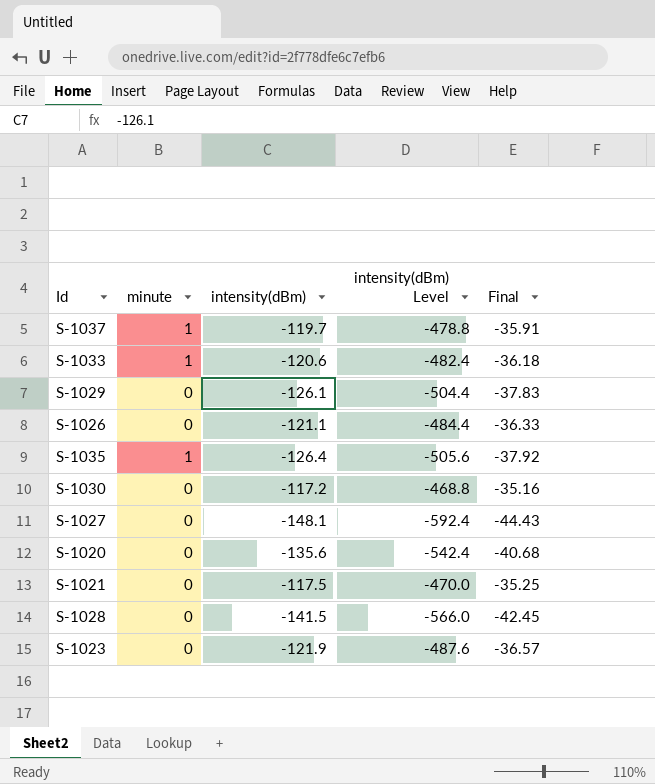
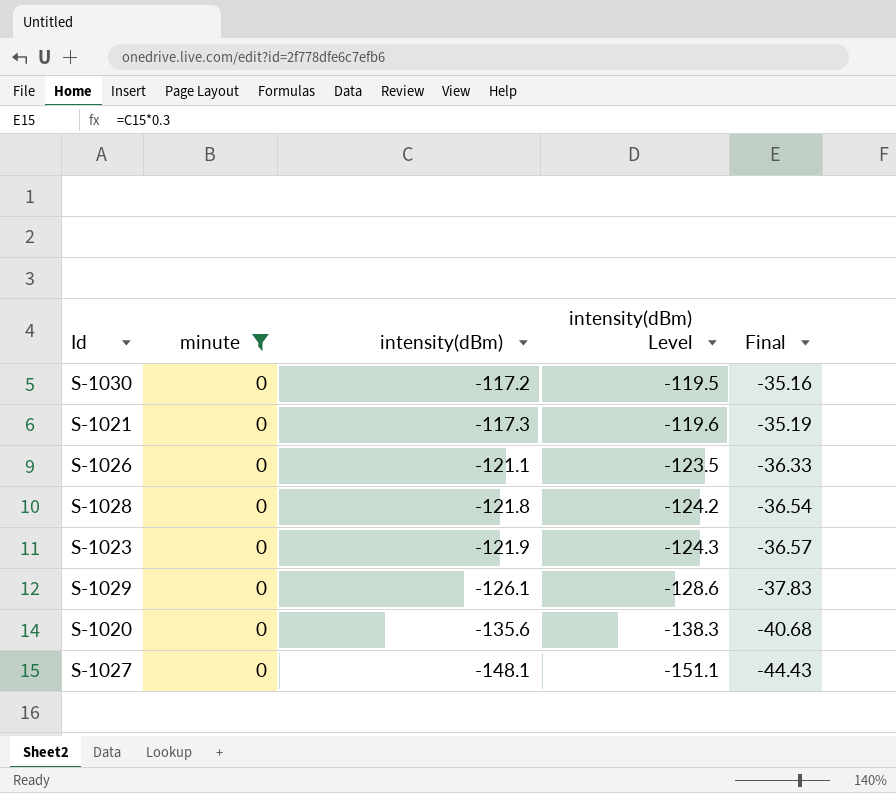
filter: none -> minute = 0
row order: none -> intensity(dBm) descending
column intensity(dBm) Level | formula: [intensity(dBm)] * 4 -> [intensity(dBm)] * 1.02
S-1021 | intensity(dBm): -117.5 -> -117.3
S-1021 | Final: -35.25 -> -35.19
S-1028 | intensity(dBm): -141.5 -> -121.8
S-1028 | Final: -42.45 -> -36.54

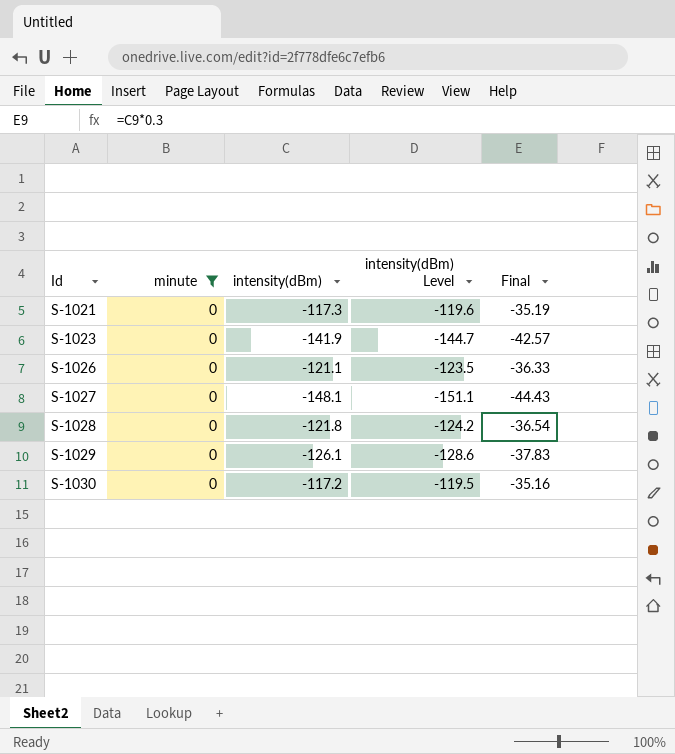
row order: intensity(dBm) descending -> Id ascending
row S-1020: 0 | -135.6 | -138.3 | -40.68 -> none
S-1023 | intensity(dBm): -121.9 -> -141.9
S-1023 | intensity(dBm) Level: -124.3 -> -144.7
S-1023 | Final: -36.57 -> -42.57

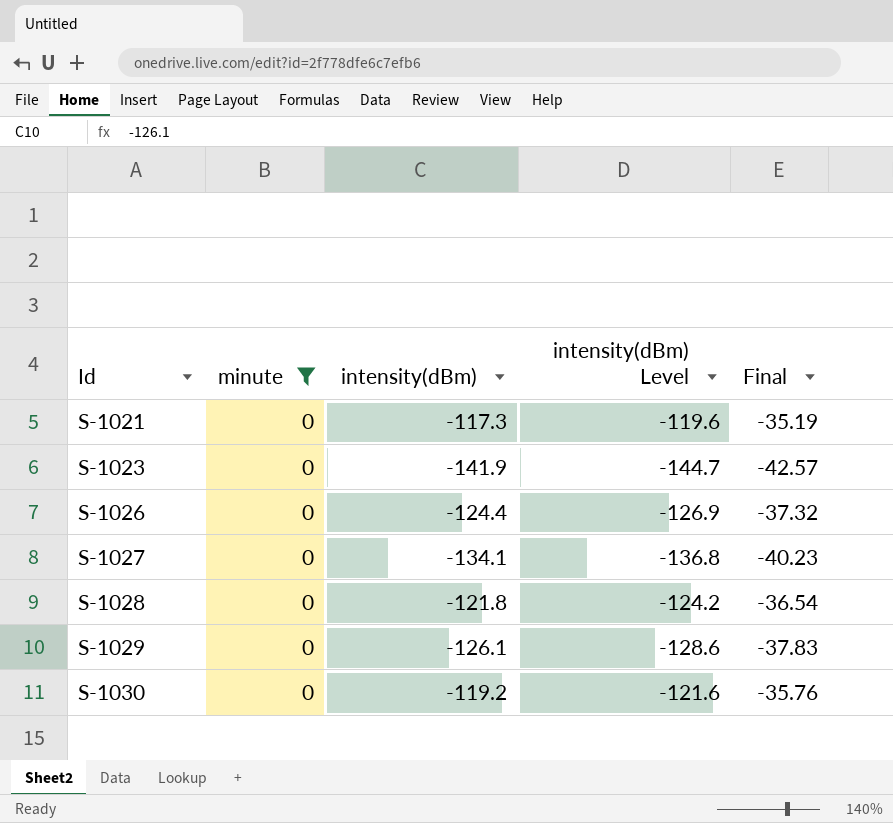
S-1026 | intensity(dBm): -121.1 -> -124.4
S-1026 | intensity(dBm) Level: -123.5 -> -126.9
S-1026 | Final: -36.33 -> -37.32
S-1027 | intensity(dBm): -148.1 -> -134.1
S-1027 | intensity(dBm) Level: -151.1 -> -136.8
S-1027 | Final: -44.43 -> -40.23
S-1030 | intensity(dBm): -117.2 -> -119.2
S-1030 | intensity(dBm) Level: -119.5 -> -121.6
S-1030 | Final: -35.16 -> -35.76

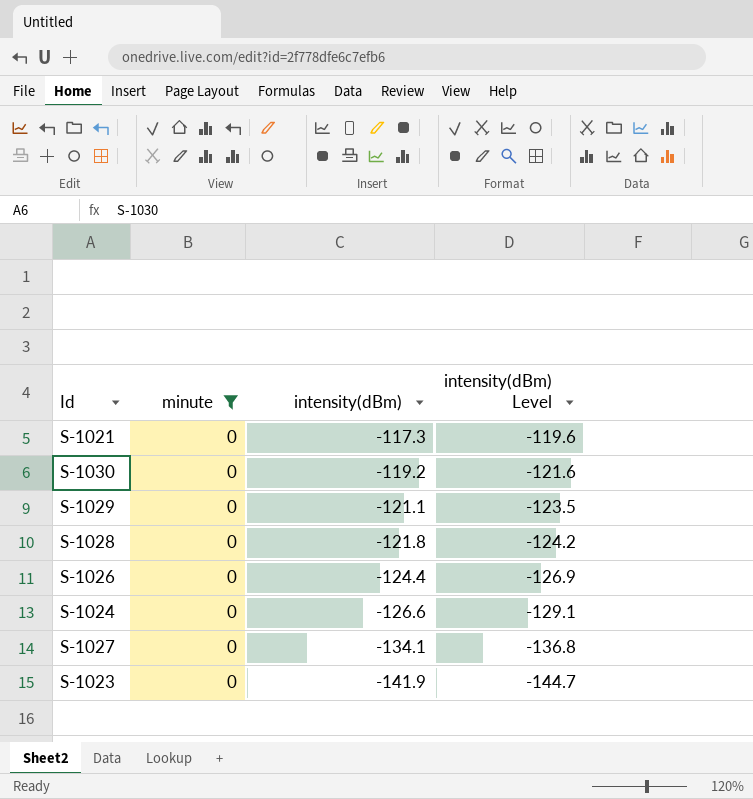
row order: Id ascending -> intensity(dBm) descending
column Final | formula: [intensity(dBm)] * 0.3 -> none
S-1029 | intensity(dBm): -126.1 -> -121.1
S-1029 | intensity(dBm) Level: -128.6 -> -123.5
row S-1024: none -> 0 | -126.6 | -129.1

